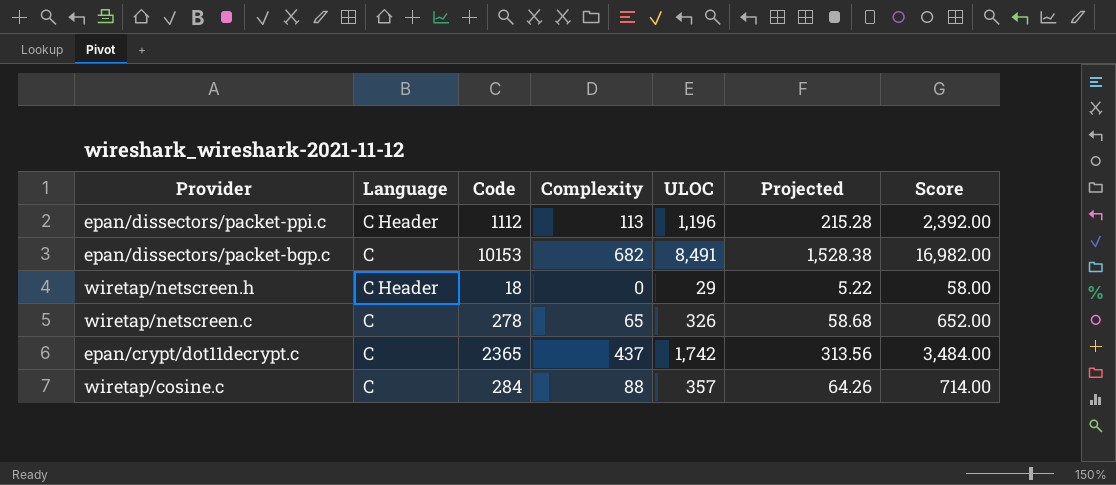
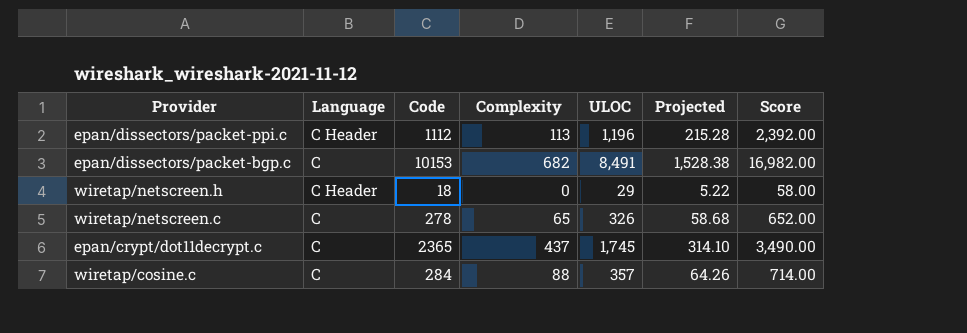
epan/crypt/dot11decrypt.c | ULOC: 1,742 -> 1,745
epan/crypt/dot11decrypt.c | Projected: 313.56 -> 314.10
epan/crypt/dot11decrypt.c | Score: 3,484.00 -> 3,490.00

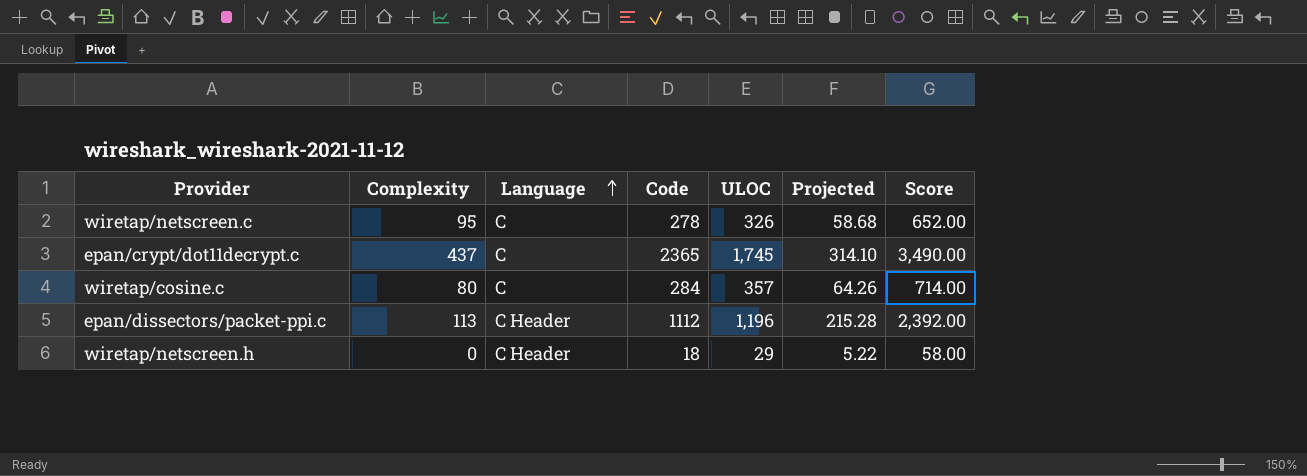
row order: none -> Language ascending
column Complexity | position: 4 -> 2
row epan/dissectors/packet-bgp.c: C | 10153 | 682 | 8,491 | 1,528.38 | 16,982.00 -> none
wiretap/netscreen.c | Complexity: 65 -> 95
wiretap/cosine.c | Complexity: 88 -> 80

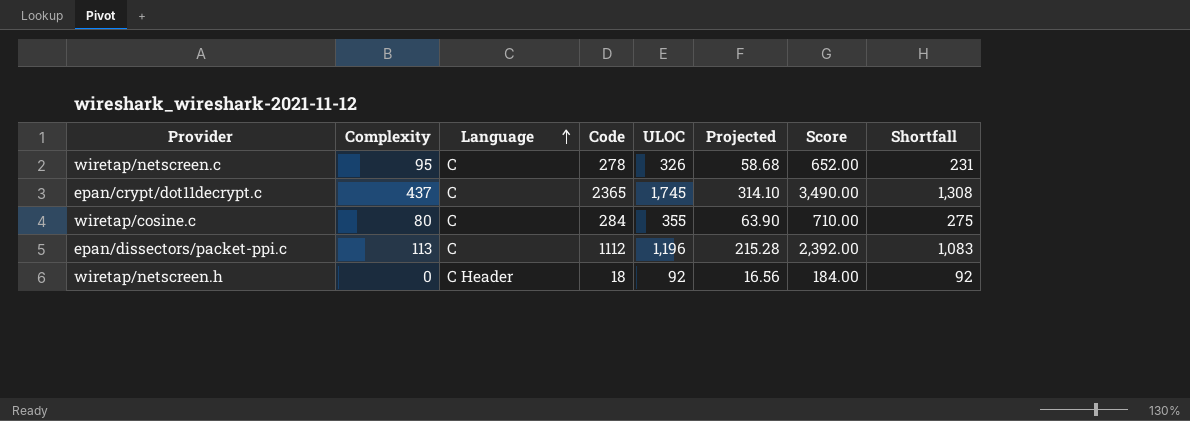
column Shortfall | formula: none -> [ULOC] - [Complexity]
wiretap/cosine.c | ULOC: 357 -> 355
wiretap/cosine.c | Projected: 64.26 -> 63.90
wiretap/cosine.c | Score: 714.00 -> 710.00
epan/dissectors/packet-ppi.c | Language: C Header -> C
wiretap/netscreen.h | ULOC: 29 -> 92
wiretap/netscreen.h | Projected: 5.22 -> 16.56
wiretap/netscreen.h | Score: 58.00 -> 184.00

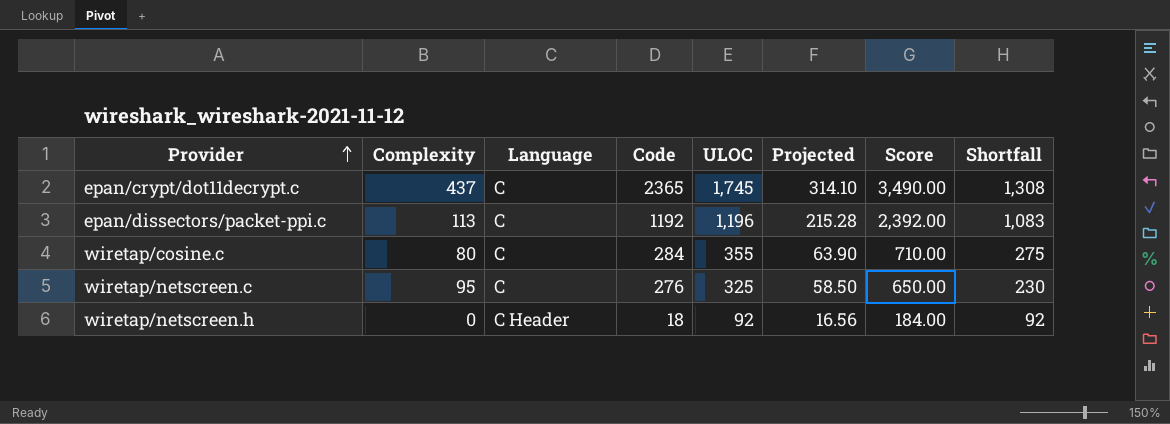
row order: Language ascending -> Provider ascending
epan/dissectors/packet-ppi.c | Code: 1112 -> 1192
wiretap/netscreen.c | Code: 278 -> 276
wiretap/netscreen.c | ULOC: 326 -> 325
wiretap/netscreen.c | Projected: 58.68 -> 58.50
wiretap/netscreen.c | Score: 652.00 -> 650.00
wiretap/netscreen.c | Shortfall: 231 -> 230

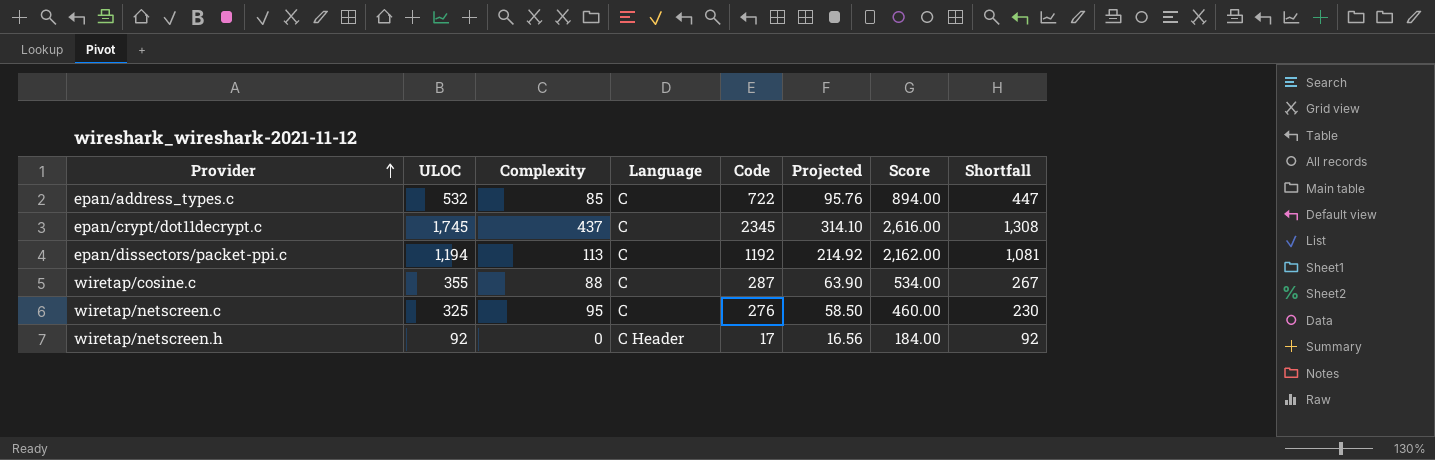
column ULOC | position: 5 -> 2
column Score | formula: [ULOC] * 2 -> [Shortfall] * 2
row epan/address_types.c: none -> 532 | 85 | C | 722 | 95.76 | 894.00 | 447
epan/crypt/dot11decrypt.c | Code: 2365 -> 2345
epan/dissectors/packet-ppi.c | ULOC: 1,196 -> 1,194
epan/dissectors/packet-ppi.c | Projected: 215.28 -> 214.92
epan/dissectors/packet-ppi.c | Shortfall: 1,083 -> 1,081
wiretap/cosine.c | Complexity: 80 -> 88
wiretap/cosine.c | Code: 284 -> 287
wiretap/cosine.c | Shortfall: 275 -> 267
wiretap/netscreen.h | Code: 18 -> 17

